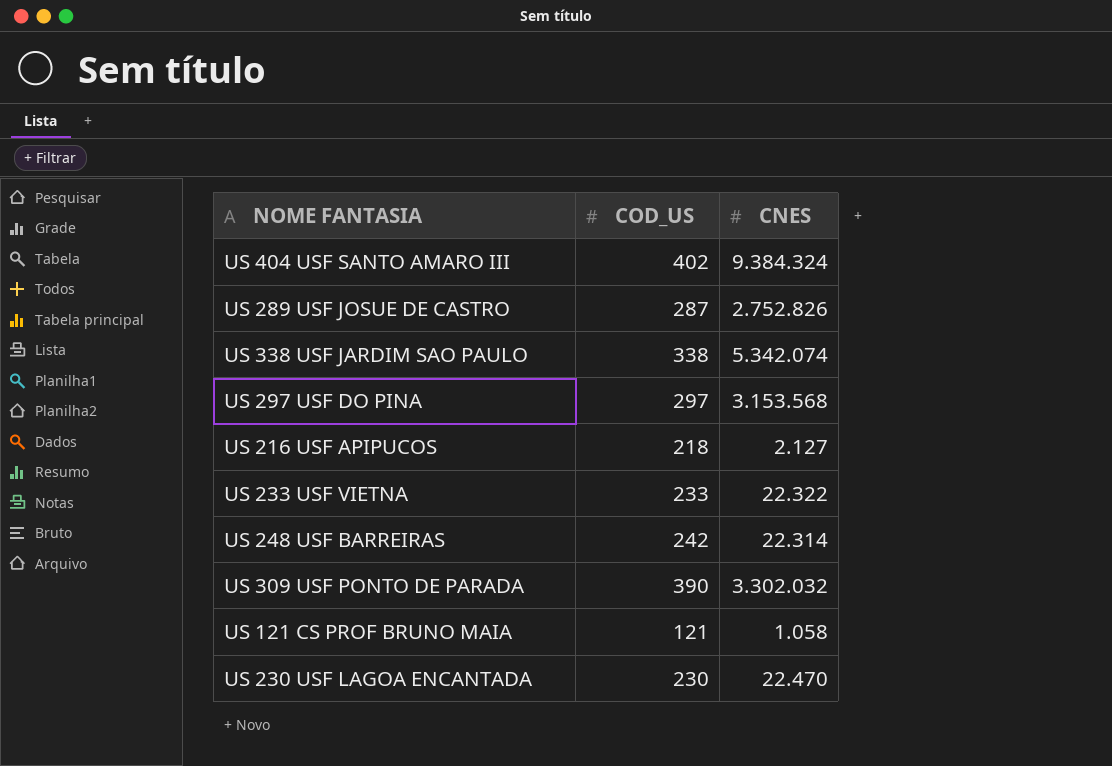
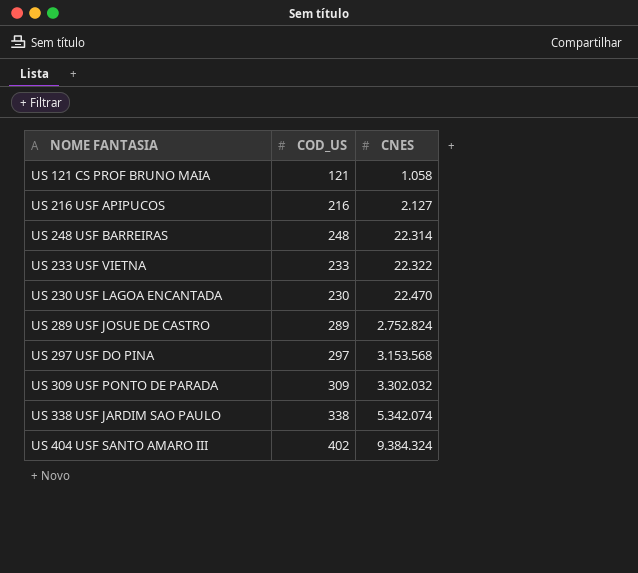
row order: none -> CNES ascending
US 216 USF APIPUCOS | COD_US: 218 -> 216
US 248 USF BARREIRAS | COD_US: 242 -> 248
US 289 USF JOSUE DE CASTRO | COD_US: 287 -> 289
US 289 USF JOSUE DE CASTRO | CNES: 2.752.826 -> 2.752.824
US 309 USF PONTO DE PARADA | COD_US: 390 -> 309

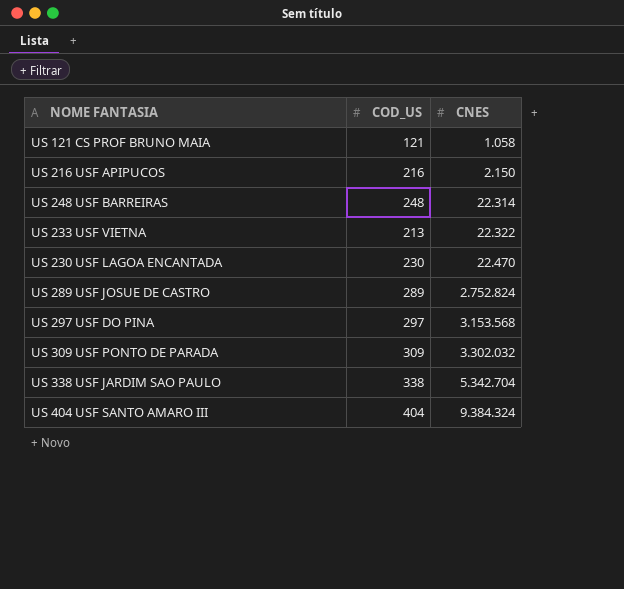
US 216 USF APIPUCOS | CNES: 2.127 -> 2.150
US 233 USF VIETNA | COD_US: 233 -> 213
US 338 USF JARDIM SAO PAULO | CNES: 5.342.074 -> 5.342.704
US 404 USF SANTO AMARO III | COD_US: 402 -> 404

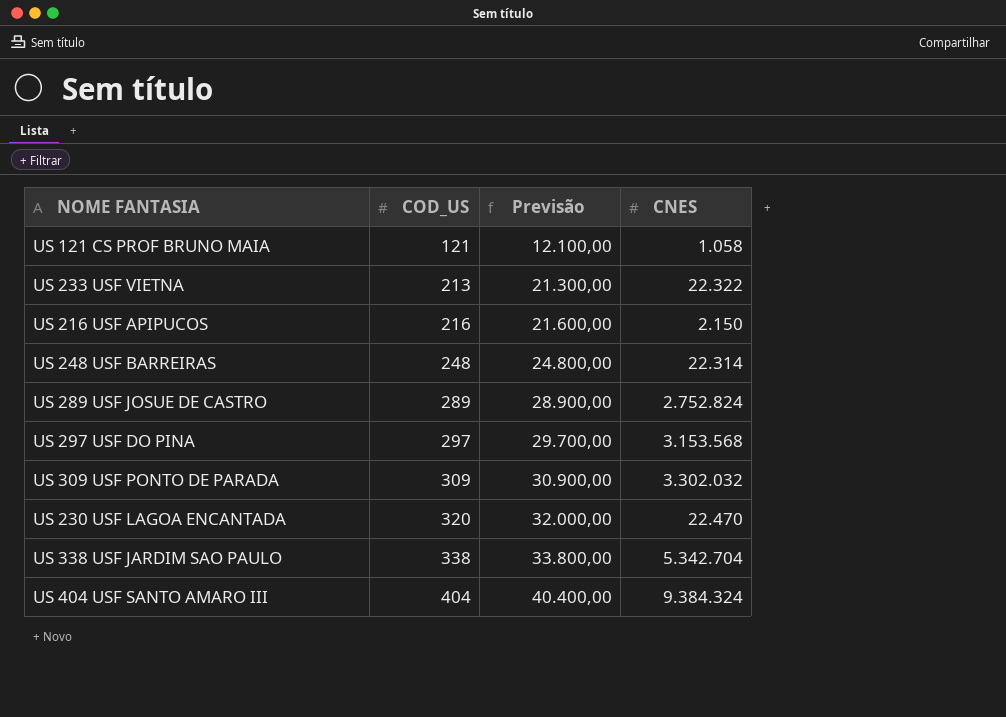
row order: CNES ascending -> COD_US ascending
column Previsão | formula: none -> [COD_US] * 100
US 230 USF LAGOA ENCANTADA | COD_US: 230 -> 320

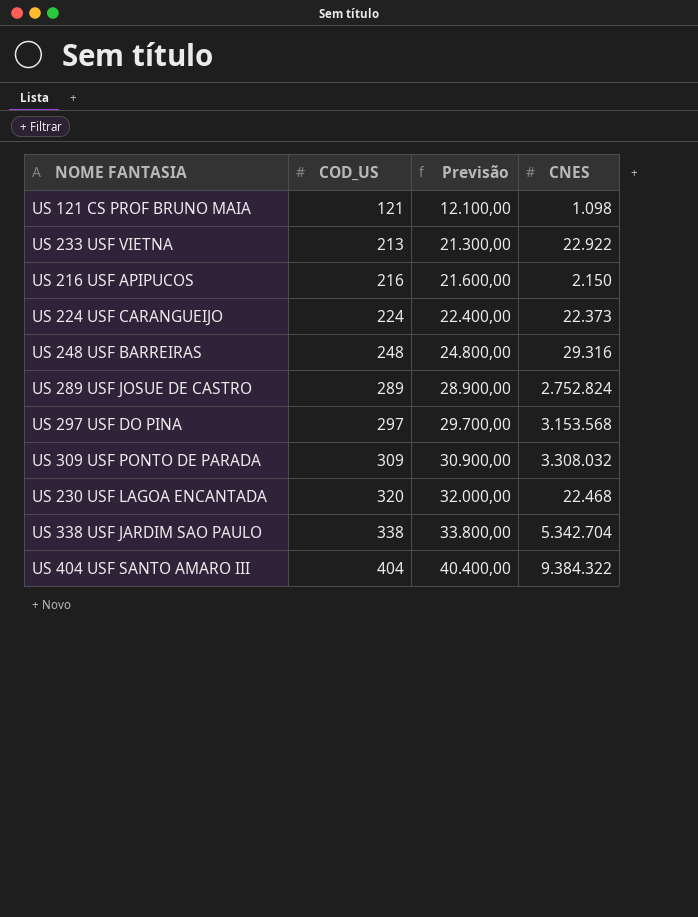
US 121 CS PROF BRUNO MAIA | CNES: 1.058 -> 1.098
US 233 USF VIETNA | CNES: 22.322 -> 22.922
row US 224 USF CARANGUEIJO: none -> 224 | 22.400,00 | 22.373
US 248 USF BARREIRAS | CNES: 22.314 -> 29.316
US 309 USF PONTO DE PARADA | CNES: 3.302.032 -> 3.308.032
US 230 USF LAGOA ENCANTADA | CNES: 22.470 -> 22.468
US 404 USF SANTO AMARO III | CNES: 9.384.324 -> 9.384.322

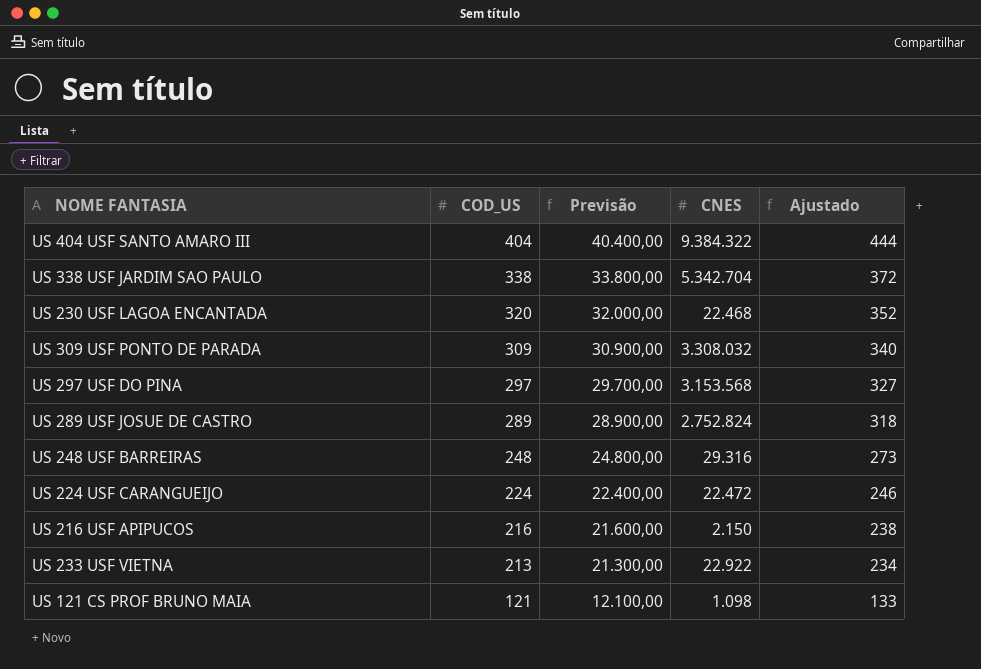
row order: COD_US ascending -> COD_US descending
column Ajustado | formula: none -> [COD_US] * 1,1
US 224 USF CARANGUEIJO | CNES: 22.373 -> 22.472

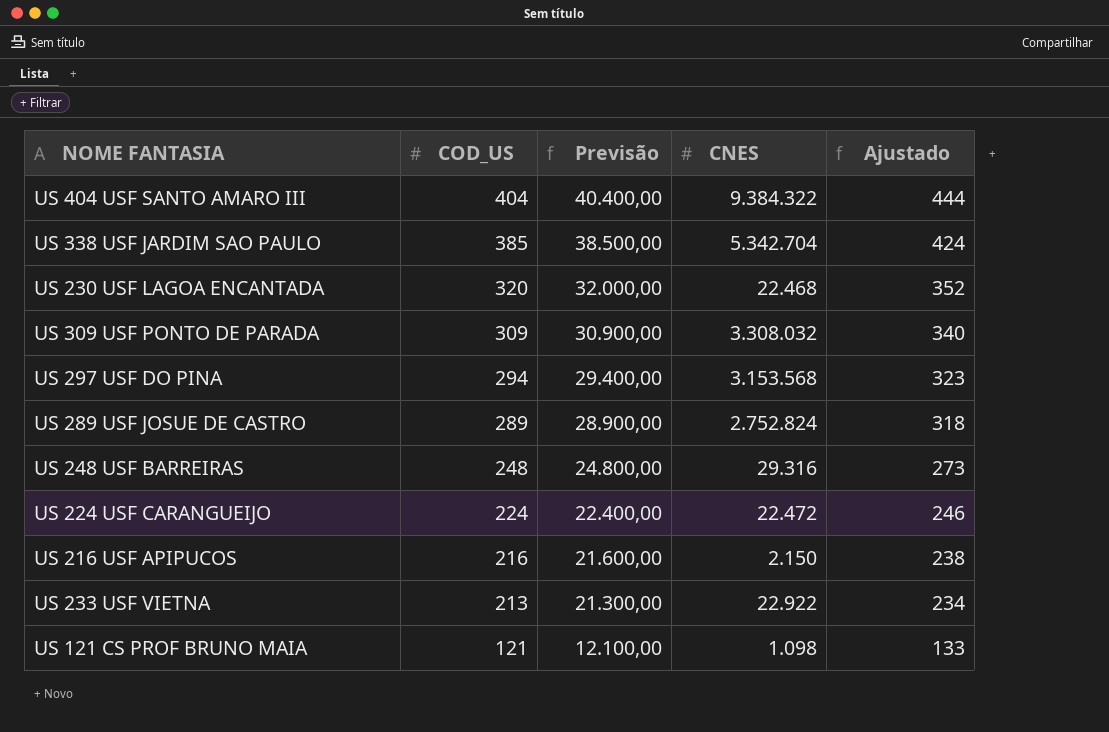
US 338 USF JARDIM SAO PAULO | COD_US: 338 -> 385
US 338 USF JARDIM SAO PAULO | Previsão: 33.800,00 -> 38.500,00
US 338 USF JARDIM SAO PAULO | Ajustado: 372 -> 424
US 297 USF DO PINA | COD_US: 297 -> 294
US 297 USF DO PINA | Previsão: 29.700,00 -> 29.400,00
US 297 USF DO PINA | Ajustado: 327 -> 323

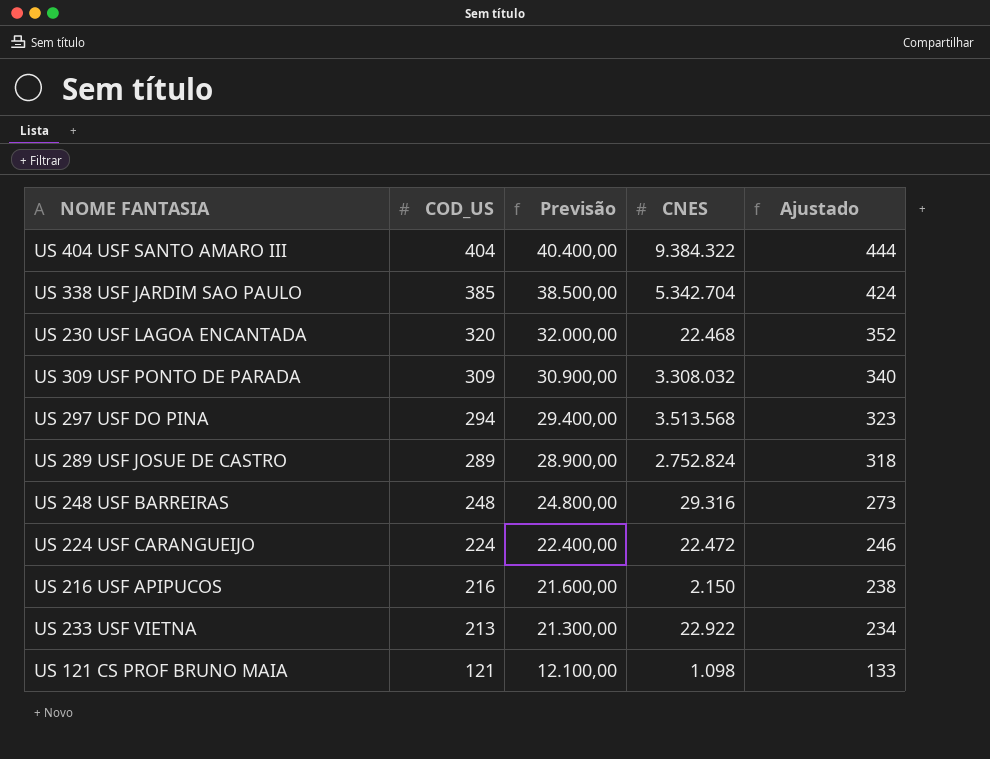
US 297 USF DO PINA | CNES: 3.153.568 -> 3.513.568

